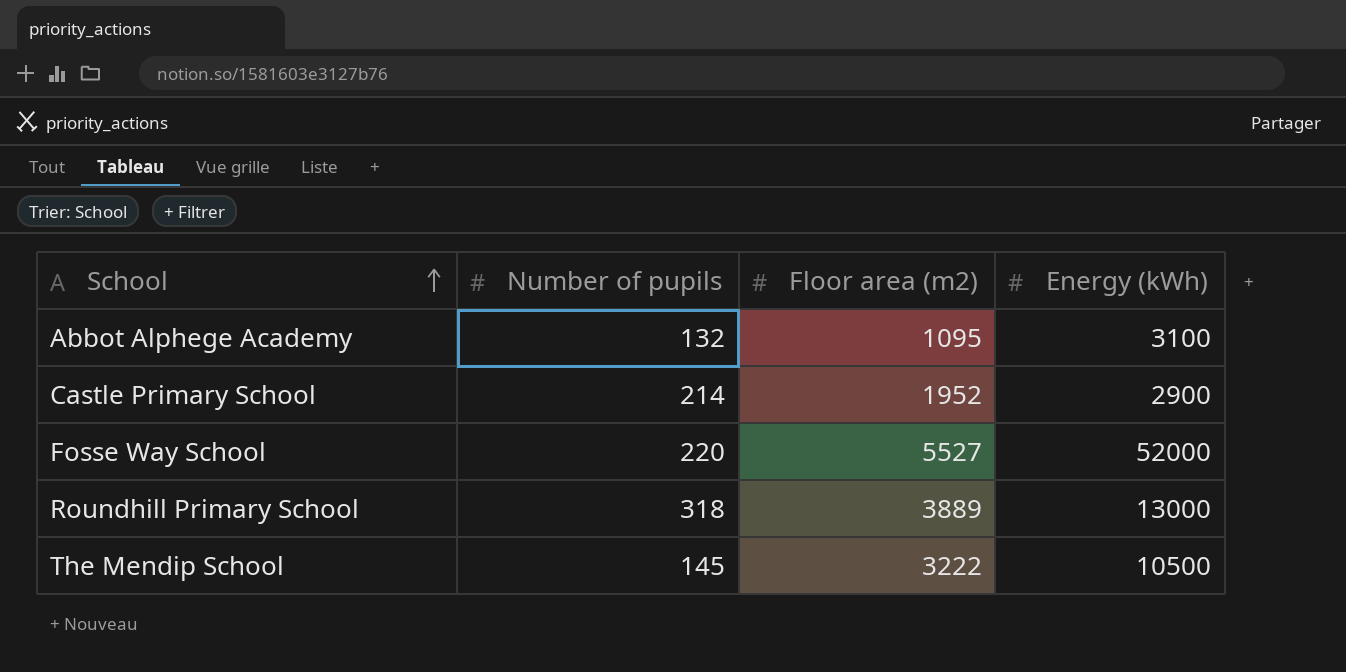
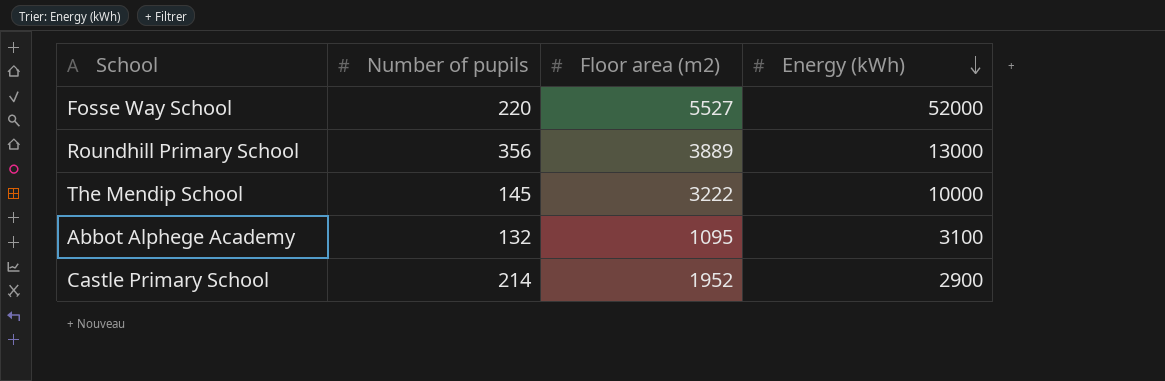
row order: School ascending -> Energy (kWh) descending
Roundhill Primary School | Number of pupils: 318 -> 356
The Mendip School | Energy (kWh): 10500 -> 10000

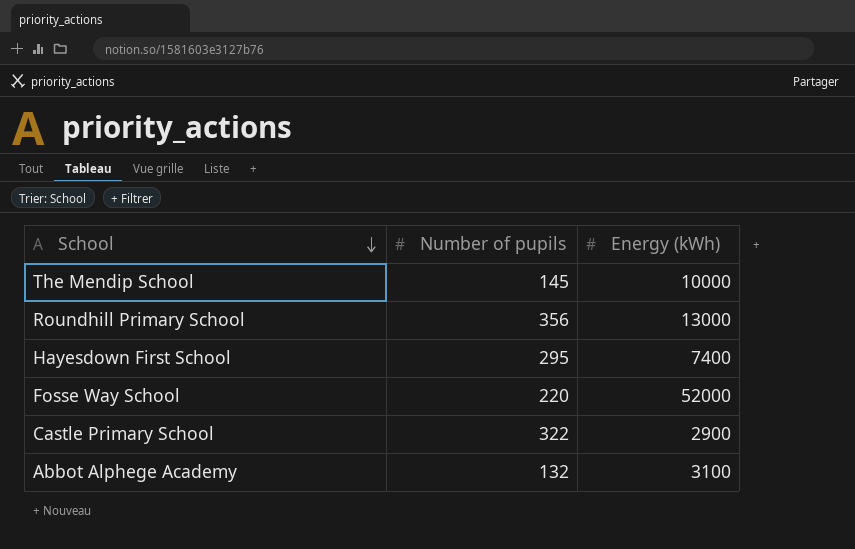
row order: Energy (kWh) descending -> School descending
column Floor area (m2) | position: 3 -> none
row Hayesdown First School: none -> 295 | 7400
Castle Primary School | Number of pupils: 214 -> 322

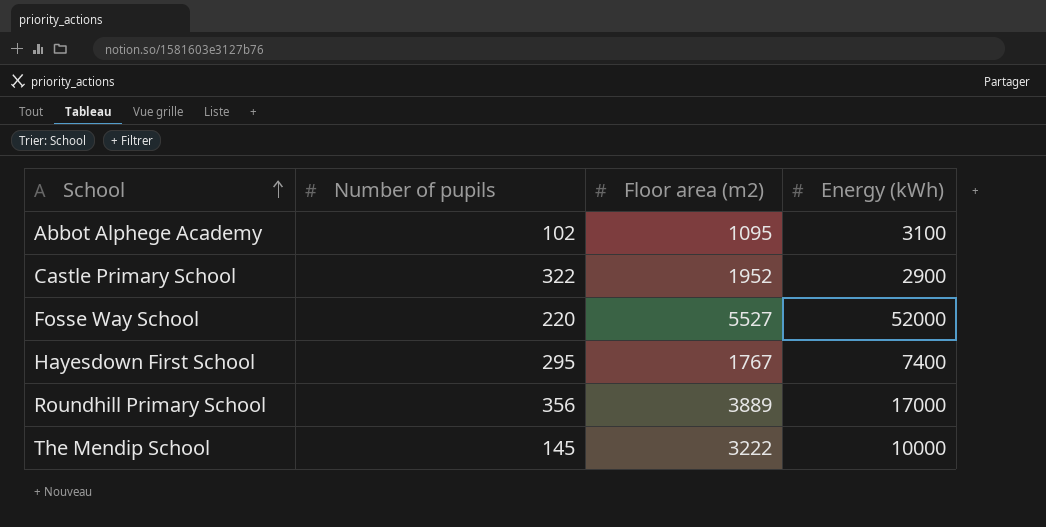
row order: School descending -> School ascending
column Floor area (m2) | position: none -> 3
Abbot Alphege Academy | Number of pupils: 132 -> 102
Roundhill Primary School | Energy (kWh): 13000 -> 17000

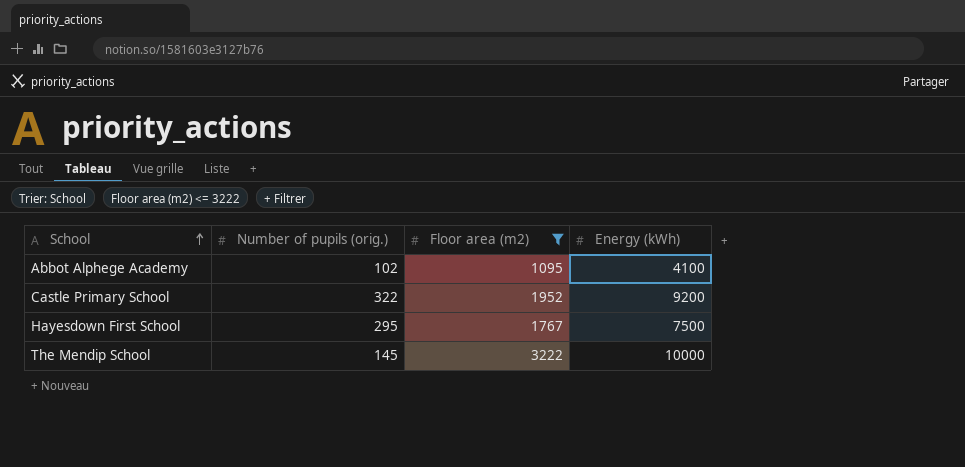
filter: none -> Floor area (m2) <= 3222
column name: Number of pupils -> Number of pupils (orig.)
Abbot Alphege Academy | Energy (kWh): 3100 -> 4100
Castle Primary School | Energy (kWh): 2900 -> 9200
Hayesdown First School | Energy (kWh): 7400 -> 7500

